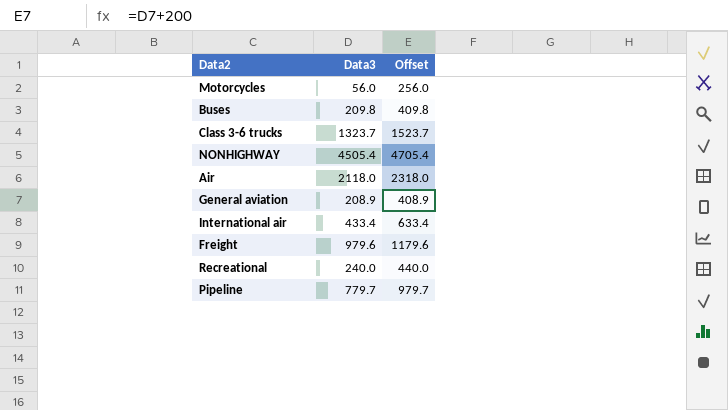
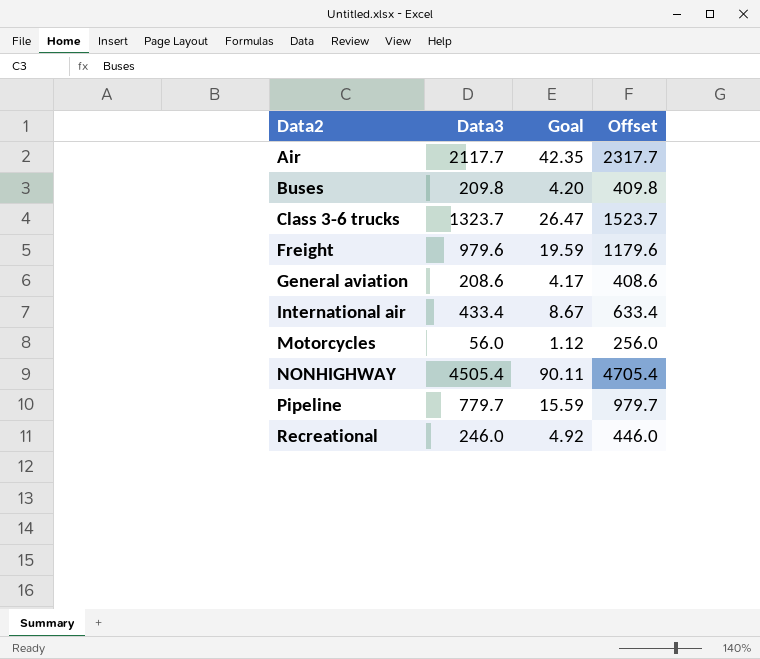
row order: none -> Data2 ascending
column Goal | formula: none -> [Data3] * 0.02
Air | Data3: 2118.0 -> 2117.7
Air | Offset: 2318.0 -> 2317.7
General aviation | Data3: 208.9 -> 208.6
General aviation | Offset: 408.9 -> 408.6
Recreational | Data3: 240.0 -> 246.0
Recreational | Offset: 440.0 -> 446.0

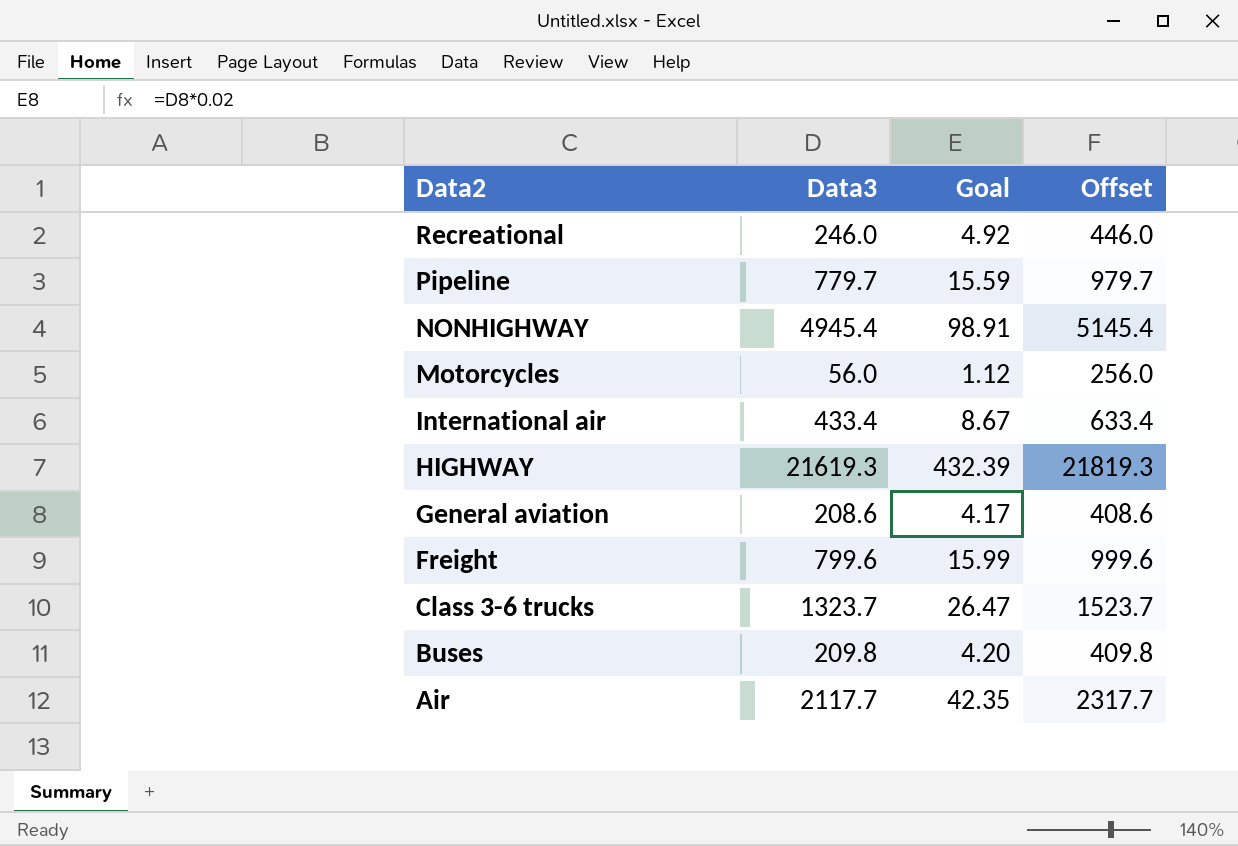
row order: Data2 ascending -> Data2 descending
NONHIGHWAY | Data3: 4505.4 -> 4945.4
NONHIGHWAY | Goal: 90.11 -> 98.91
NONHIGHWAY | Offset: 4705.4 -> 5145.4
row HIGHWAY: none -> 21619.3 | 432.39 | 21819.3
Freight | Data3: 979.6 -> 799.6
Freight | Goal: 19.59 -> 15.99
Freight | Offset: 1179.6 -> 999.6

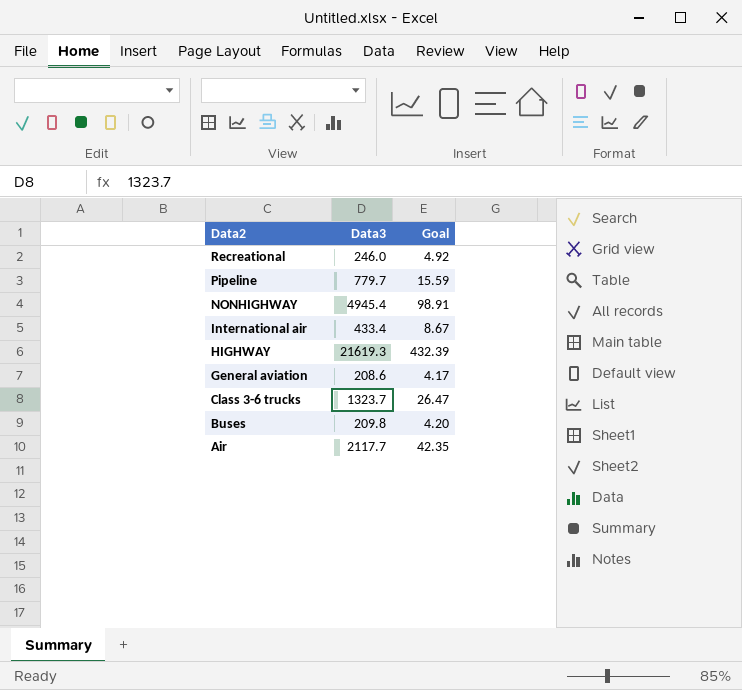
column Offset | formula: [Data3] + 200 -> none
row Motorcycles: 56.0 | 1.12 | 256.0 -> none
row Freight: 799.6 | 15.99 | 999.6 -> none

